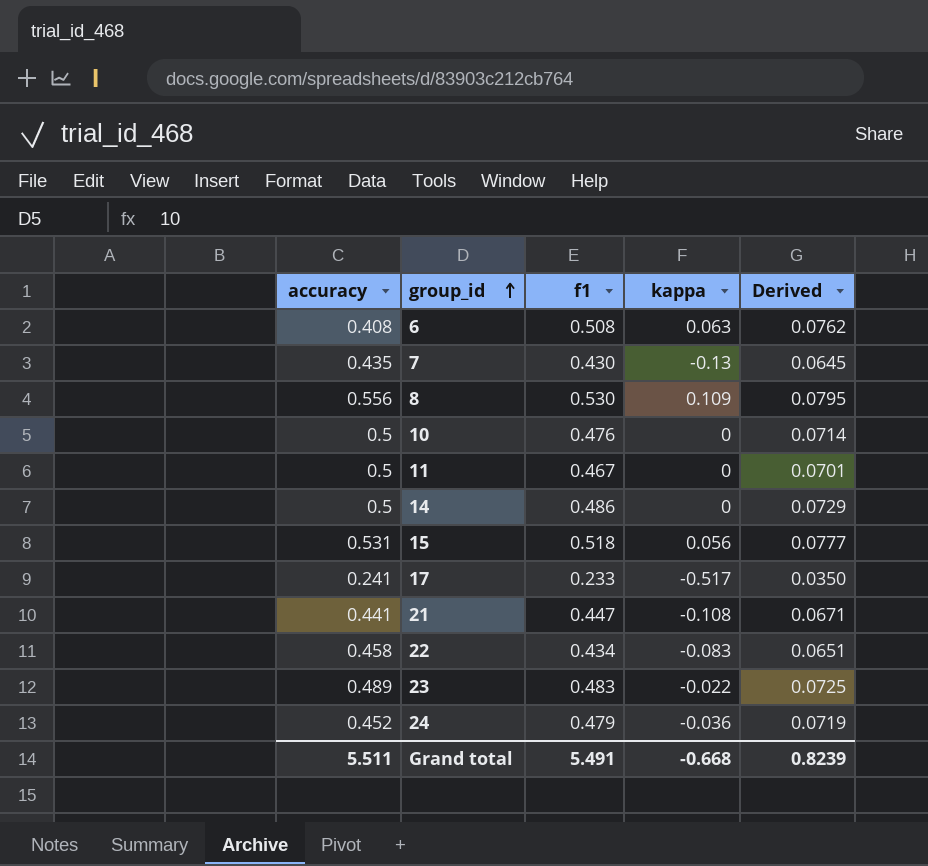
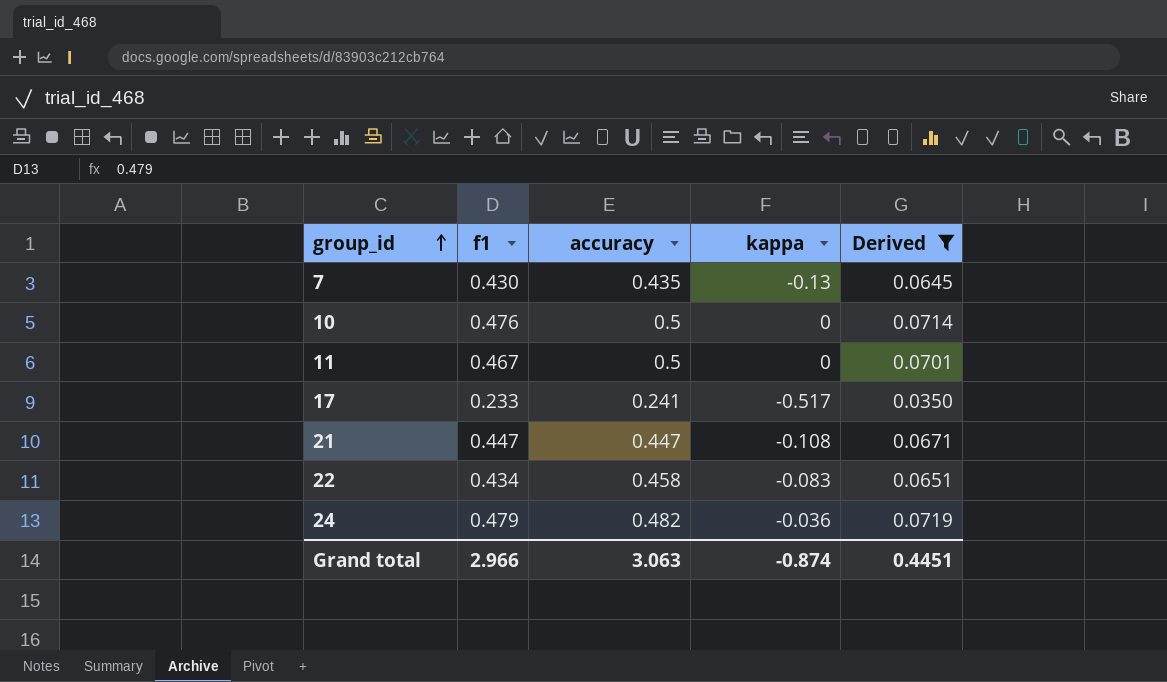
filter: none -> Derived <= 0.0719
column accuracy | position: 1 -> 3
21 | accuracy: 0.441 -> 0.447
24 | accuracy: 0.452 -> 0.482
Grand total | f1: 5.491 -> 2.966
Grand total | accuracy: 5.511 -> 3.063
Grand total | kappa: -0.668 -> -0.874
Grand total | Derived: 0.8239 -> 0.4451

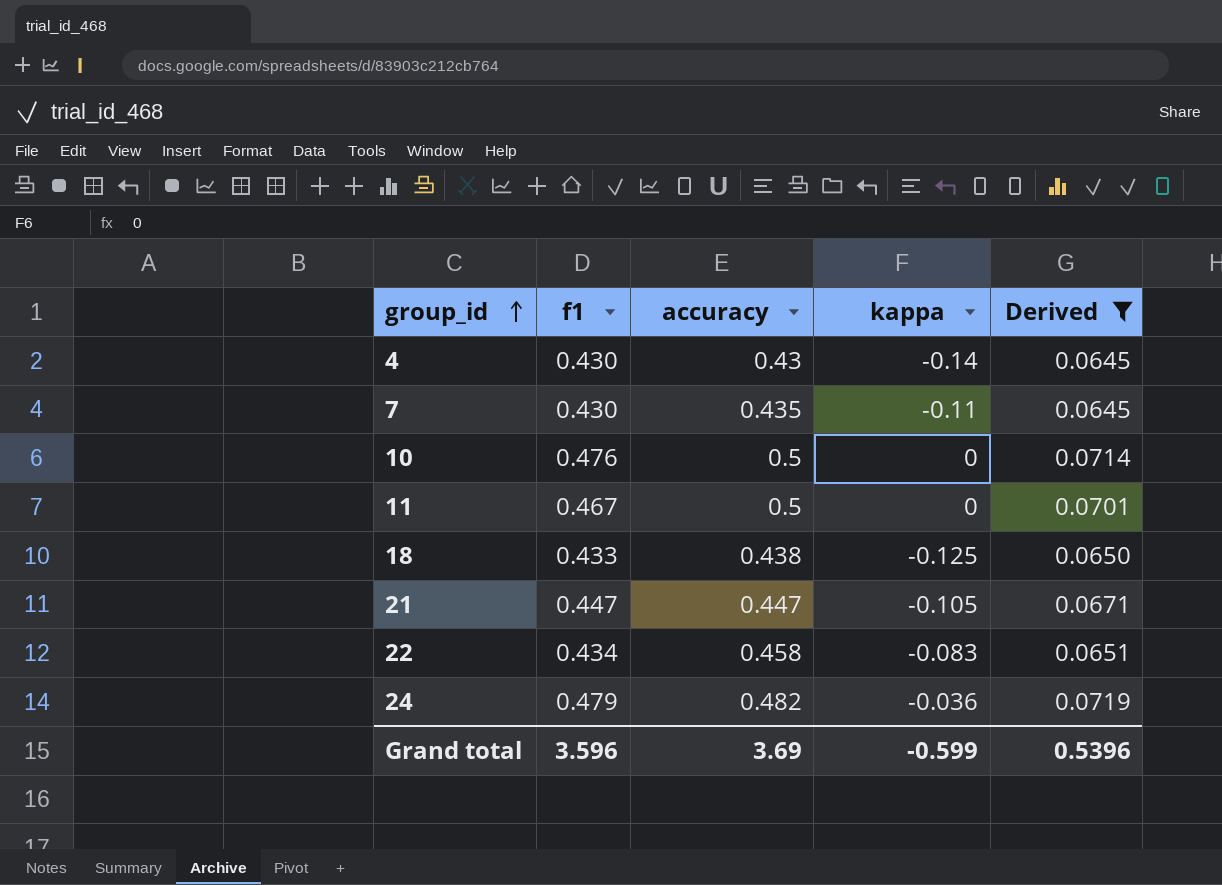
row 17: 0.233 | 0.241 | -0.517 | 0.0350 -> none
row 4: none -> 0.430 | 0.43 | -0.14 | 0.0645
7 | kappa: -0.13 -> -0.11
row 18: none -> 0.433 | 0.438 | -0.125 | 0.0650
21 | kappa: -0.108 -> -0.105
Grand total | f1: 2.966 -> 3.596
Grand total | accuracy: 3.063 -> 3.69
Grand total | kappa: -0.874 -> -0.599
Grand total | Derived: 0.4451 -> 0.5396

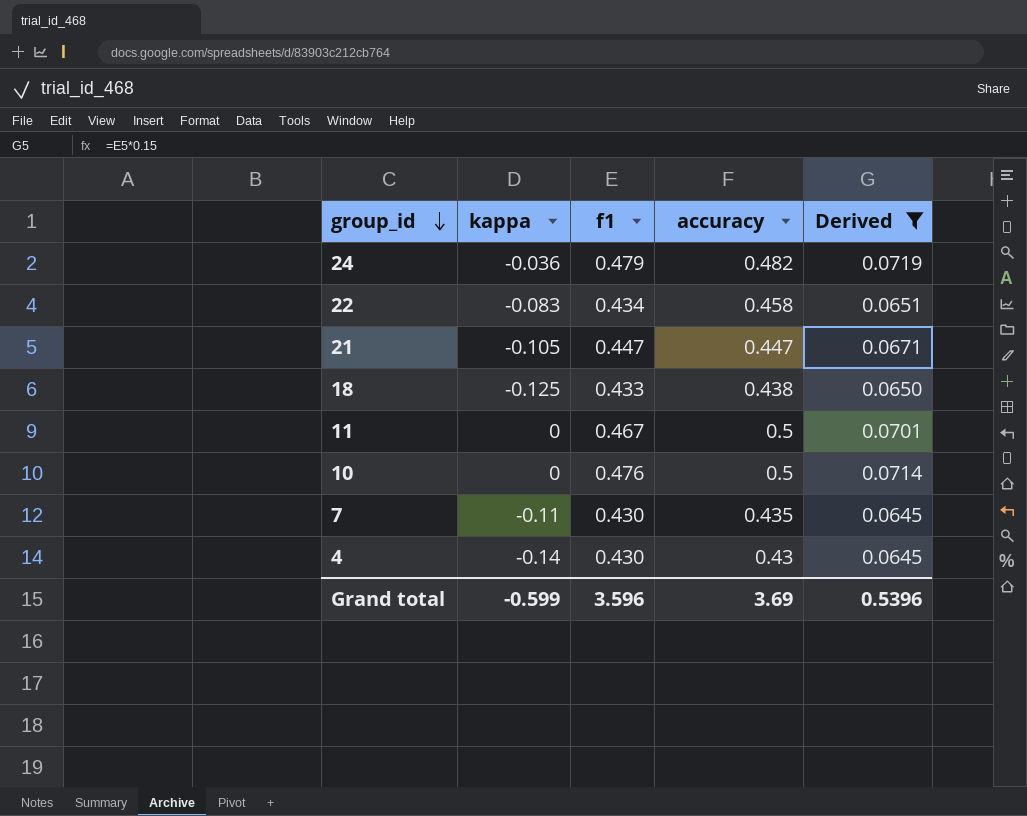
row order: group_id ascending -> group_id descending
column kappa | position: 4 -> 2

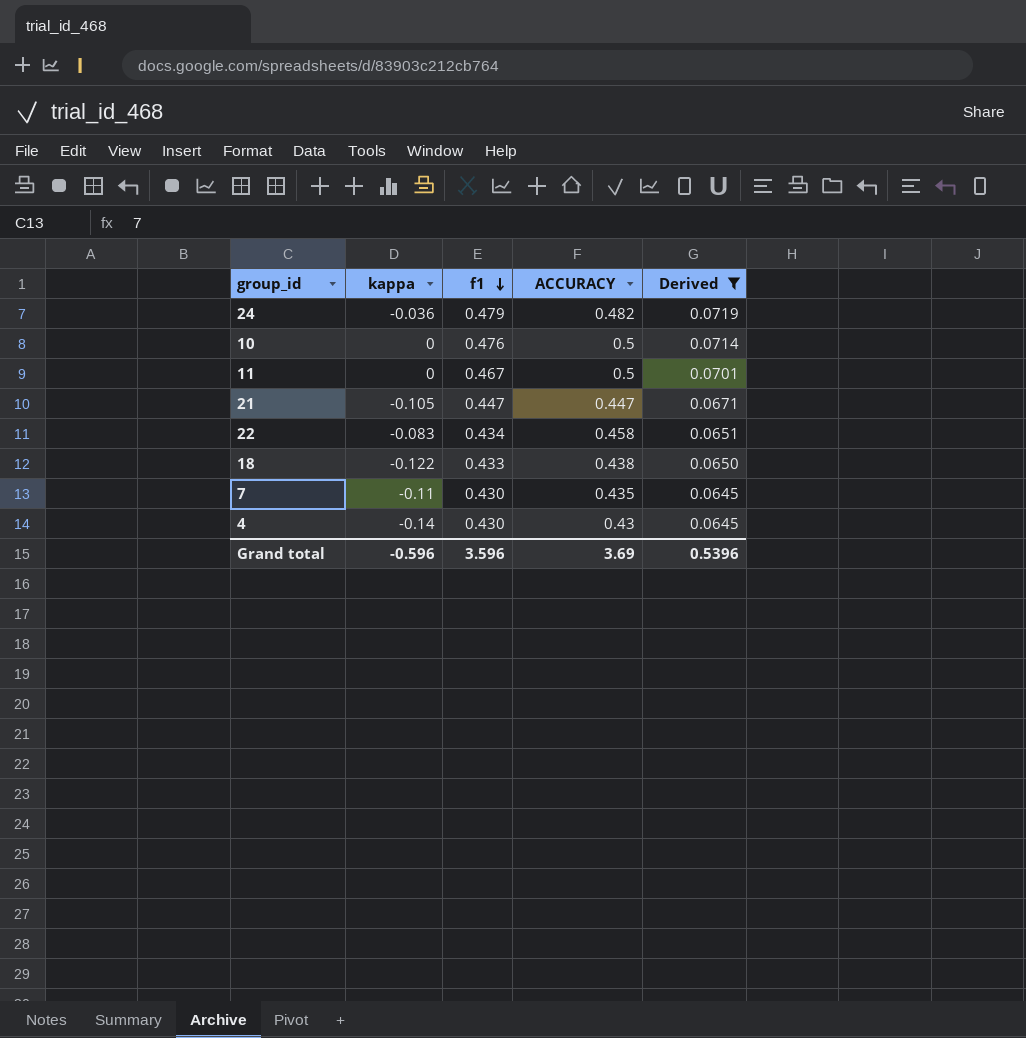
row order: group_id descending -> f1 descending
column name: accuracy -> ACCURACY
18 | kappa: -0.125 -> -0.122
Grand total | kappa: -0.599 -> -0.596

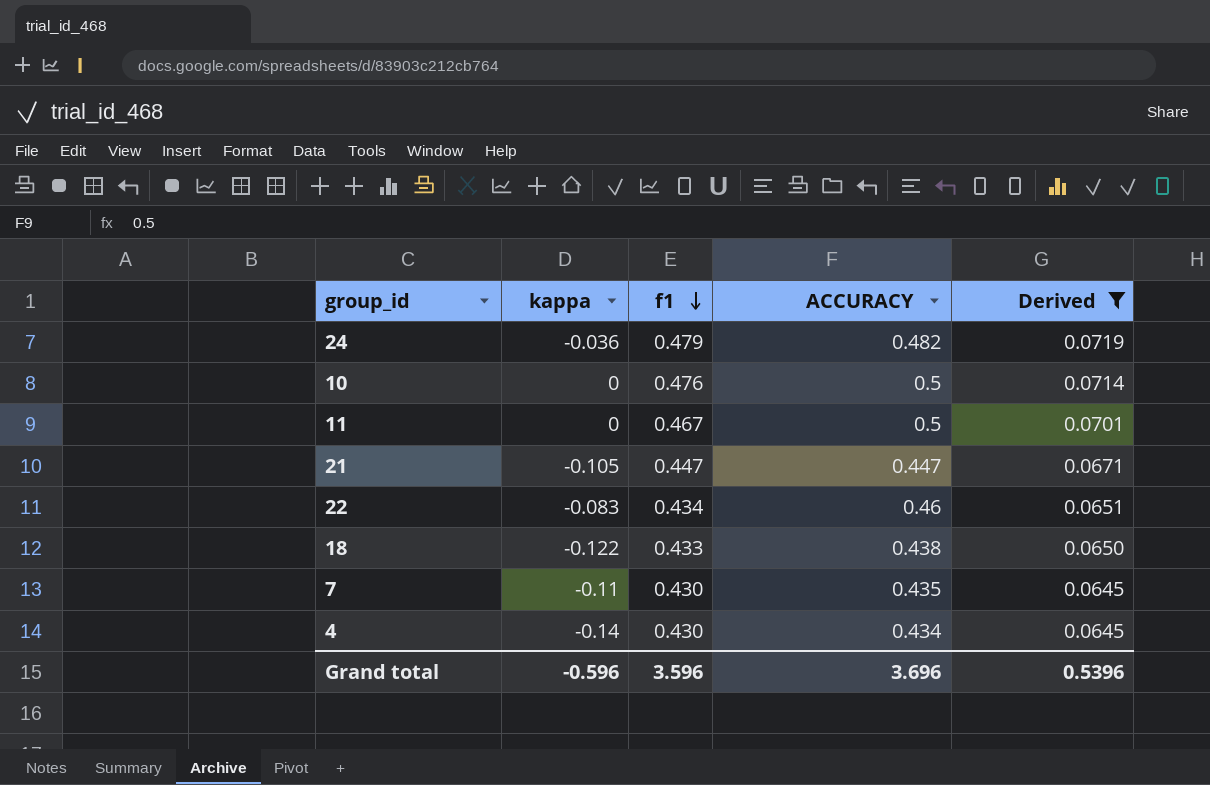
22 | ACCURACY: 0.458 -> 0.46
4 | ACCURACY: 0.43 -> 0.434
Grand total | ACCURACY: 3.69 -> 3.696

